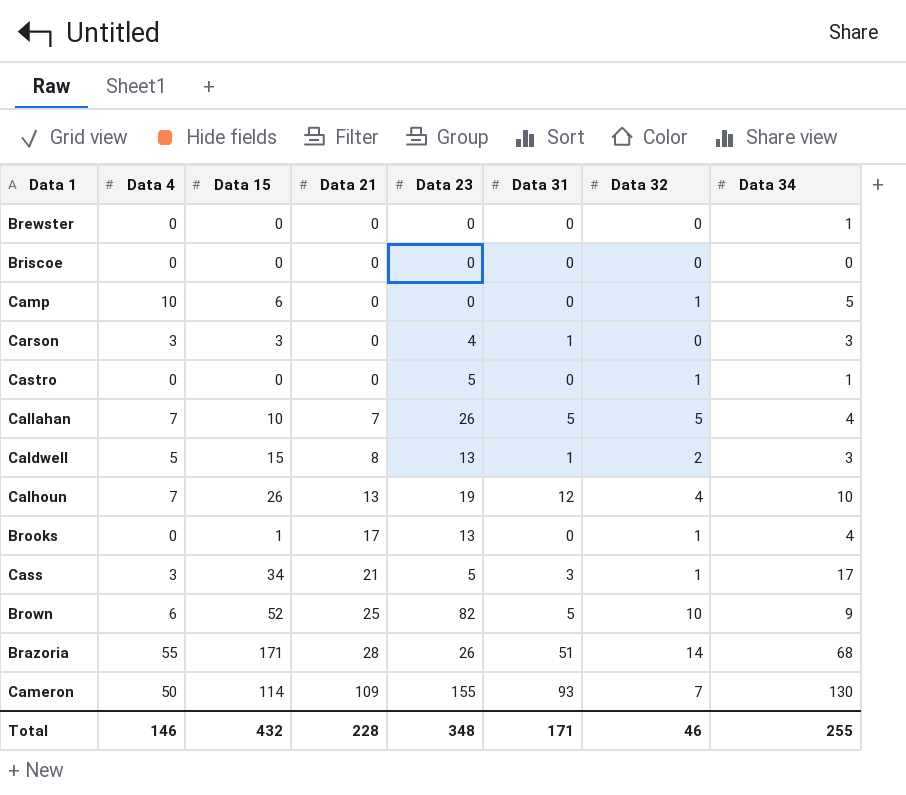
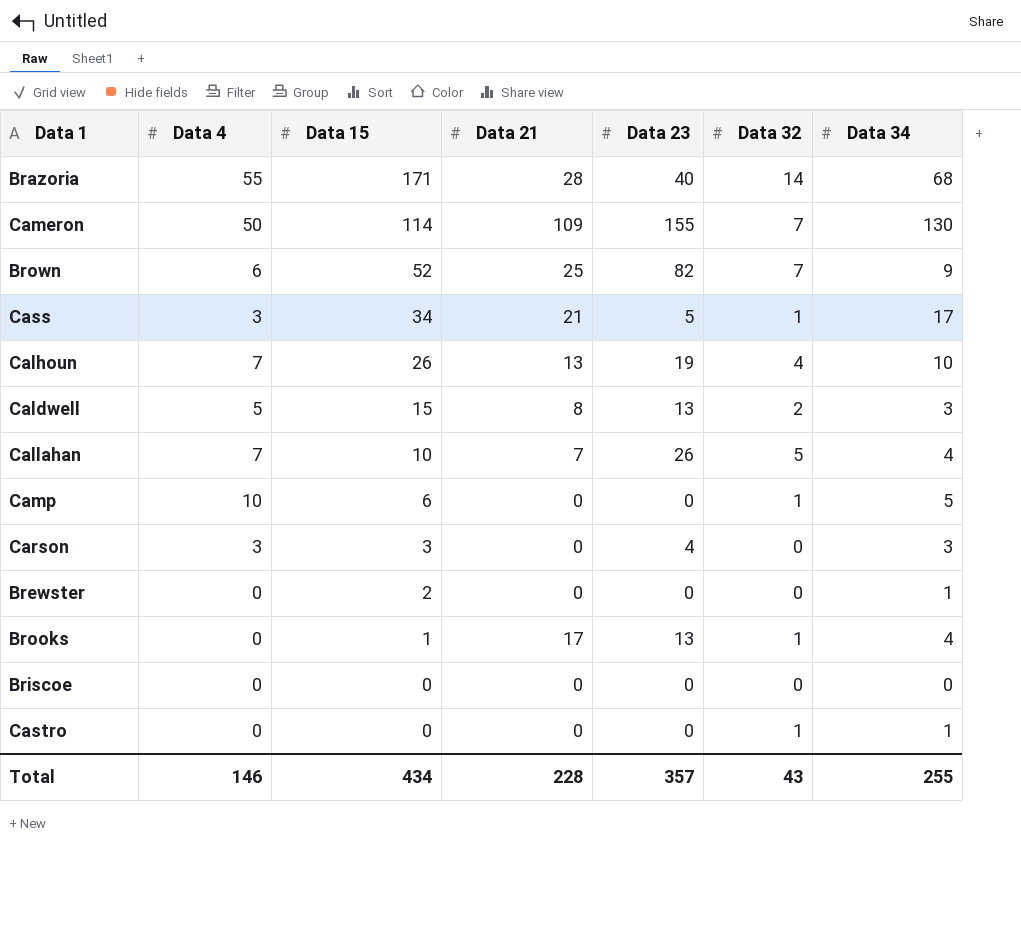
row order: Data 21 ascending -> Data 15 descending
column Data 31 | position: 6 -> none
Brazoria | Data 23: 26 -> 40
Brown | Data 32: 10 -> 7
Brewster | Data 15: 0 -> 2
Castro | Data 23: 5 -> 0
Total | Data 15: 432 -> 434
Total | Data 23: 348 -> 357
Total | Data 32: 46 -> 43

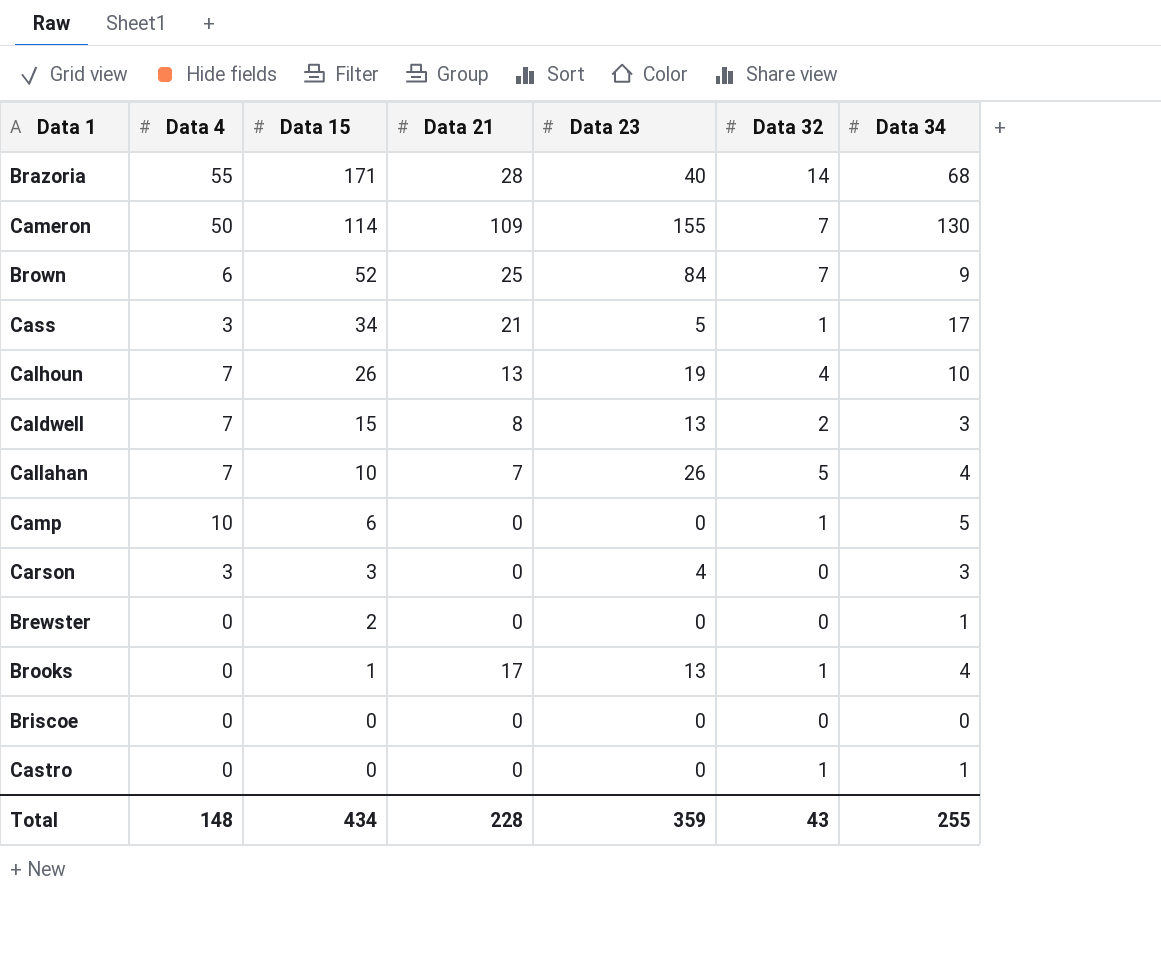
Brown | Data 23: 82 -> 84
Caldwell | Data 4: 5 -> 7
Total | Data 4: 146 -> 148
Total | Data 23: 357 -> 359

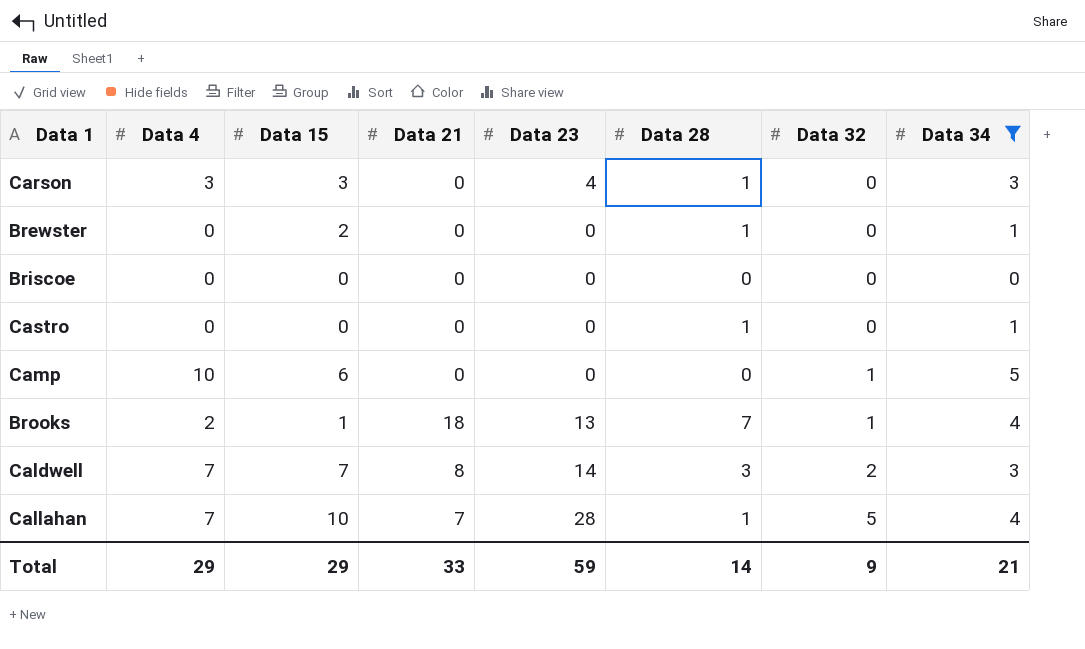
filter: none -> Data 34 <= 5
row order: Data 15 descending -> Data 32 ascending
column Data 28 | position: none -> 6
Castro | Data 32: 1 -> 0
Brooks | Data 4: 0 -> 2
Brooks | Data 21: 17 -> 18
Caldwell | Data 15: 15 -> 7
Caldwell | Data 23: 13 -> 14
Callahan | Data 23: 26 -> 28
Total | Data 4: 148 -> 29
Total | Data 15: 434 -> 29
Total | Data 21: 228 -> 33
Total | Data 23: 359 -> 59
Total | Data 32: 43 -> 9
Total | Data 34: 255 -> 21

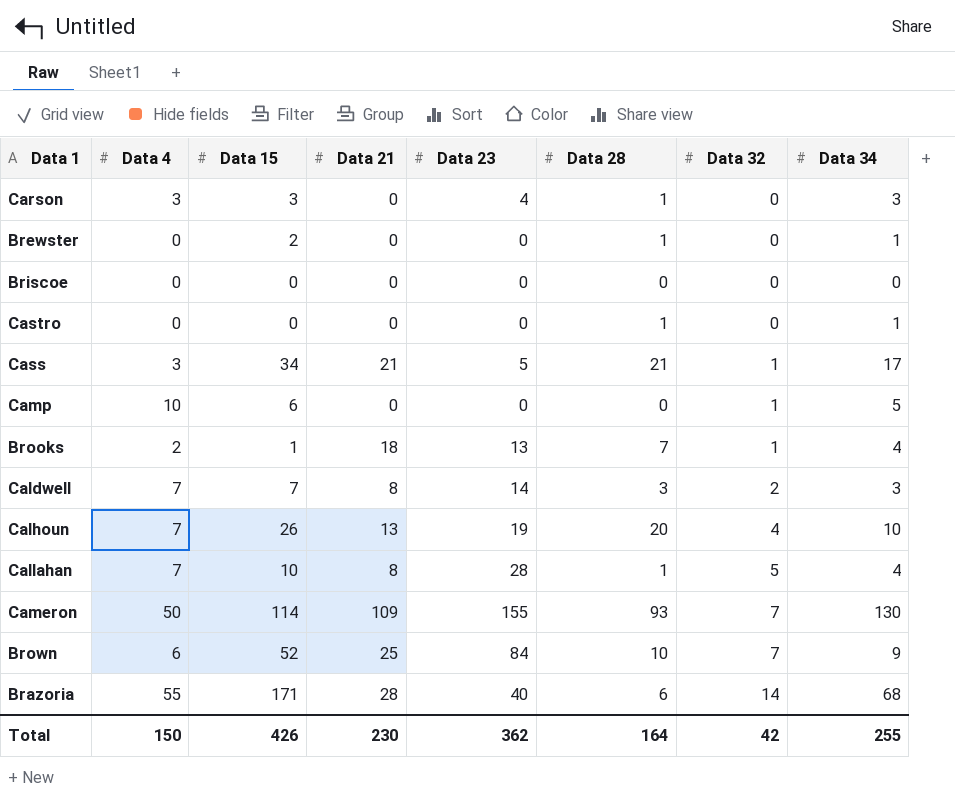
filter: Data 34 <= 5 -> none
Callahan | Data 21: 7 -> 8
Total | Data 4: 29 -> 150
Total | Data 15: 29 -> 426
Total | Data 21: 33 -> 230
Total | Data 23: 59 -> 362
Total | Data 28: 14 -> 164
Total | Data 32: 9 -> 42
Total | Data 34: 21 -> 255

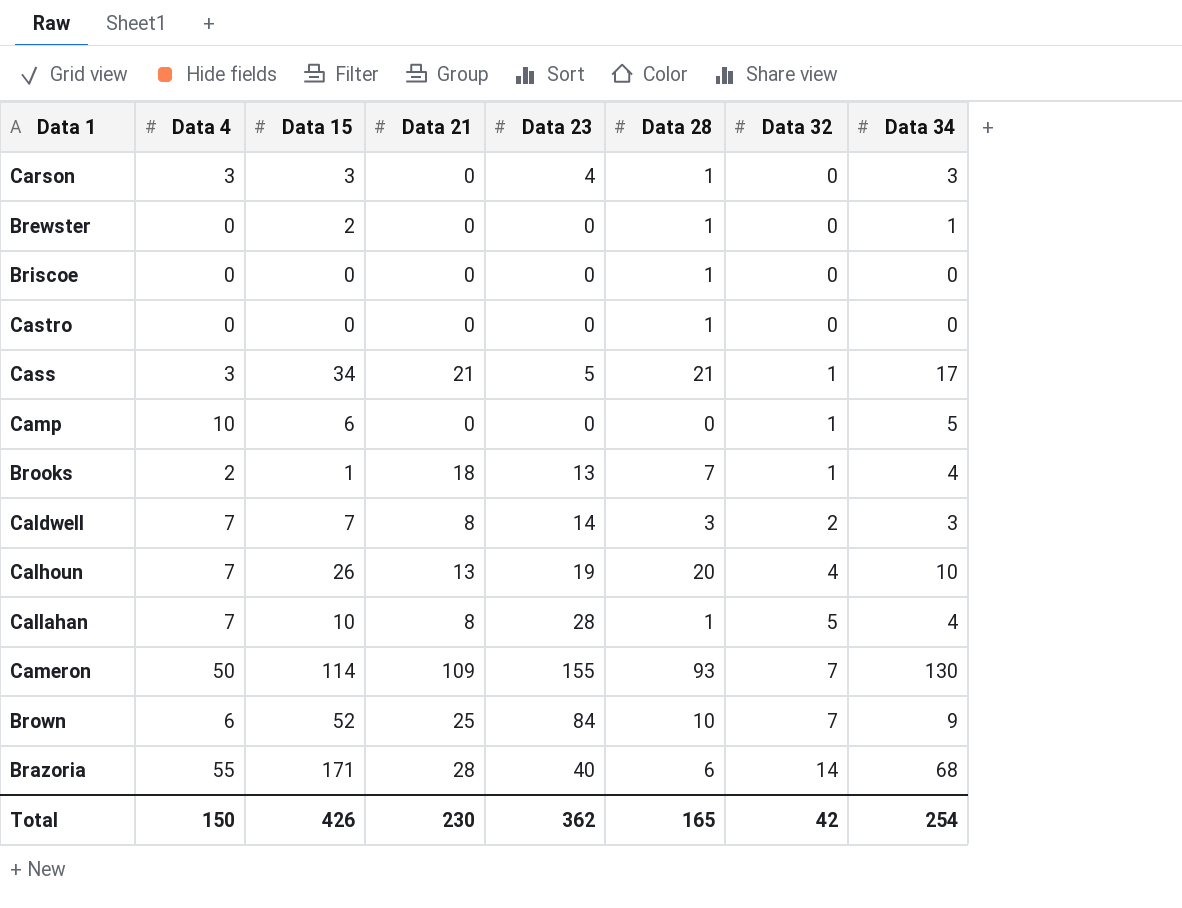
Briscoe | Data 28: 0 -> 1
Castro | Data 34: 1 -> 0
Total | Data 28: 164 -> 165
Total | Data 34: 255 -> 254

